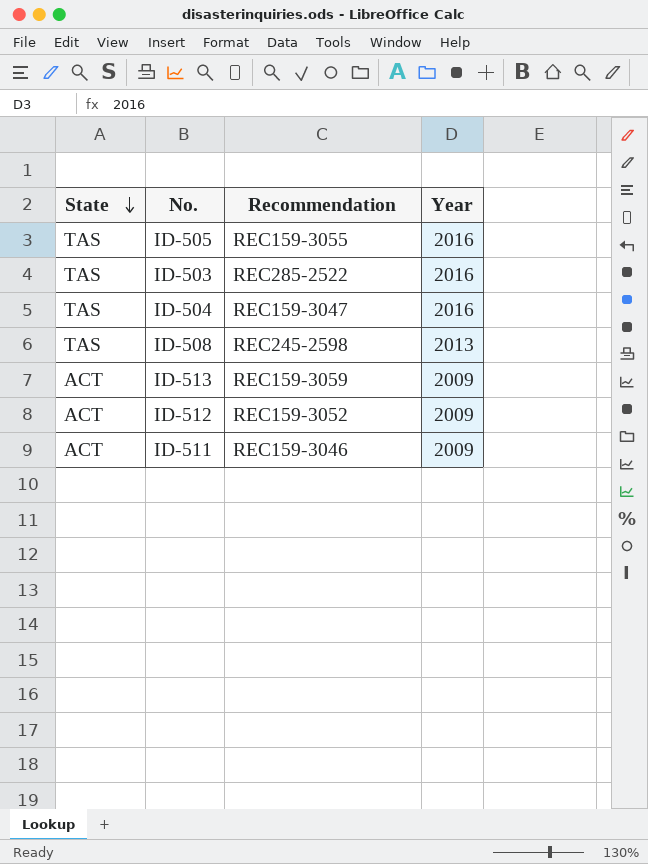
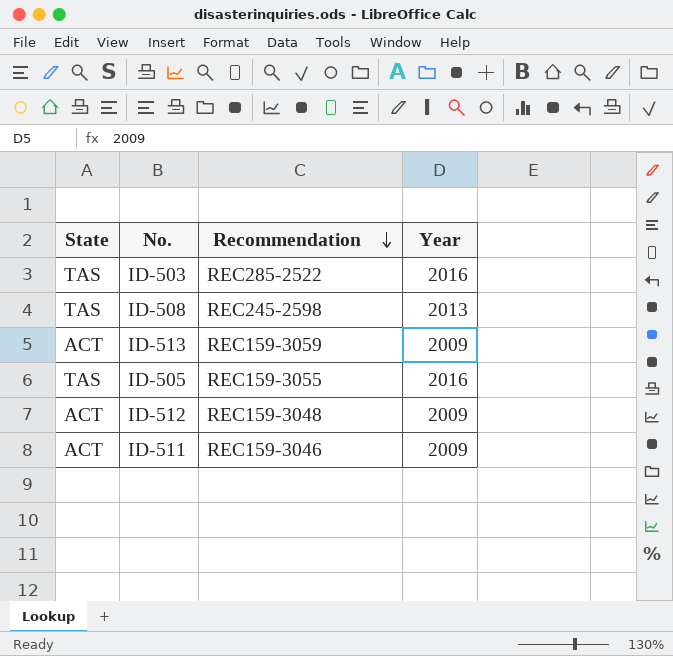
row order: State descending -> Recommendation descending
row ID-504: TAS | REC159-3047 | 2016 -> none
ID-512 | Recommendation: REC159-3052 -> REC159-3048

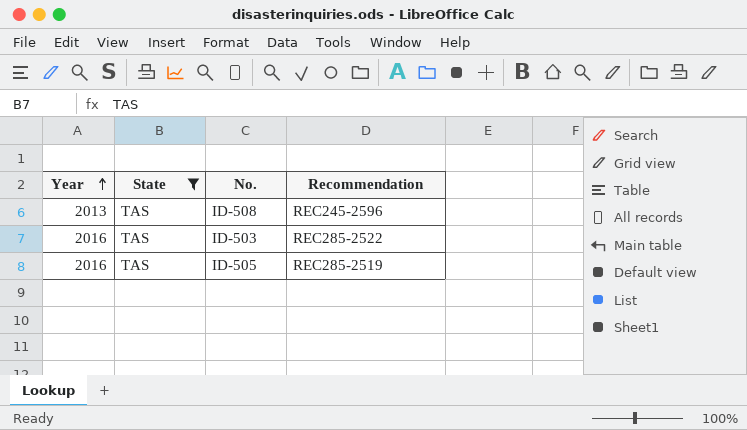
filter: none -> State = TAS
row order: Recommendation descending -> Year ascending
column Year | position: 4 -> 1
ID-508 | Recommendation: REC245-2598 -> REC245-2596
ID-505 | Recommendation: REC159-3055 -> REC285-2519

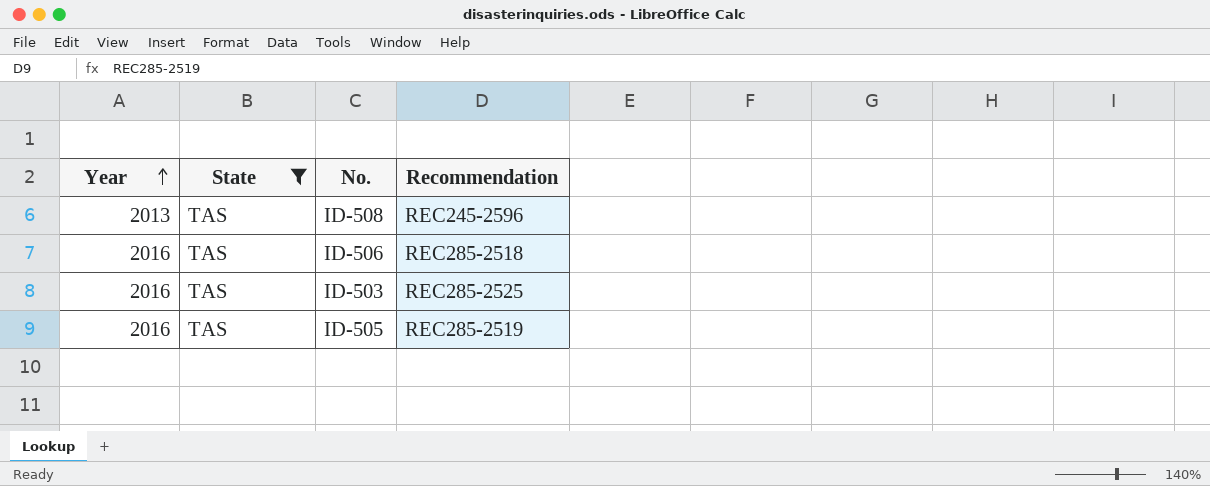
row ID-506: none -> 2016 | TAS | REC285-2518
ID-503 | Recommendation: REC285-2522 -> REC285-2525

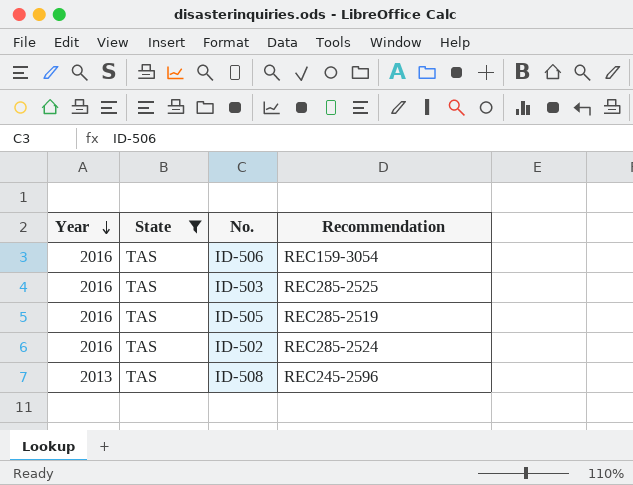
row order: Year ascending -> Year descending
ID-506 | Recommendation: REC285-2518 -> REC159-3054
row ID-502: none -> 2016 | TAS | REC285-2524

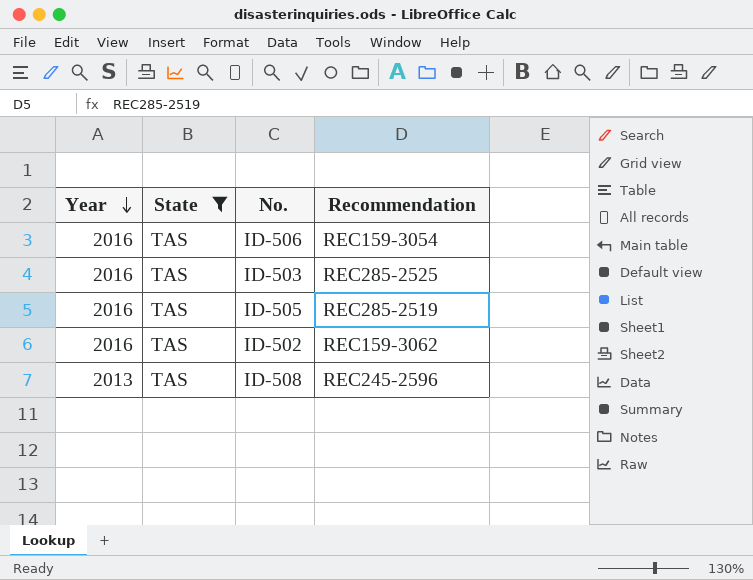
ID-502 | Recommendation: REC285-2524 -> REC159-3062

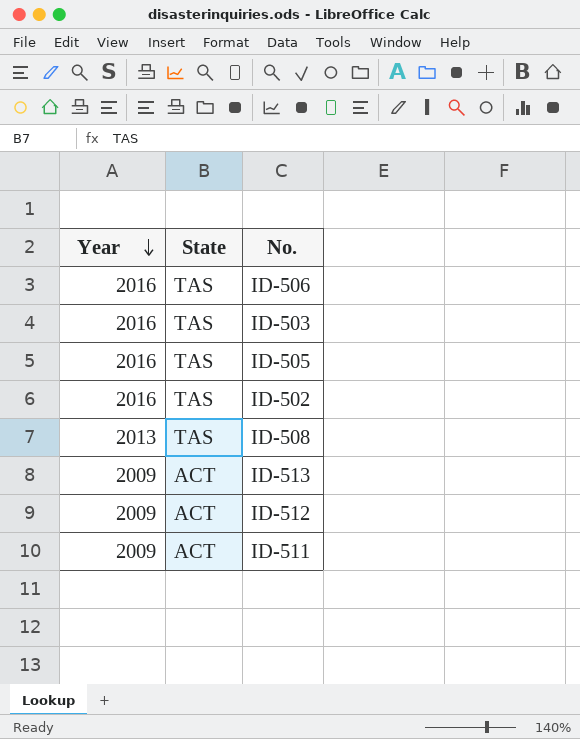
filter: State = TAS -> none
column Recommendation | position: 4 -> none

